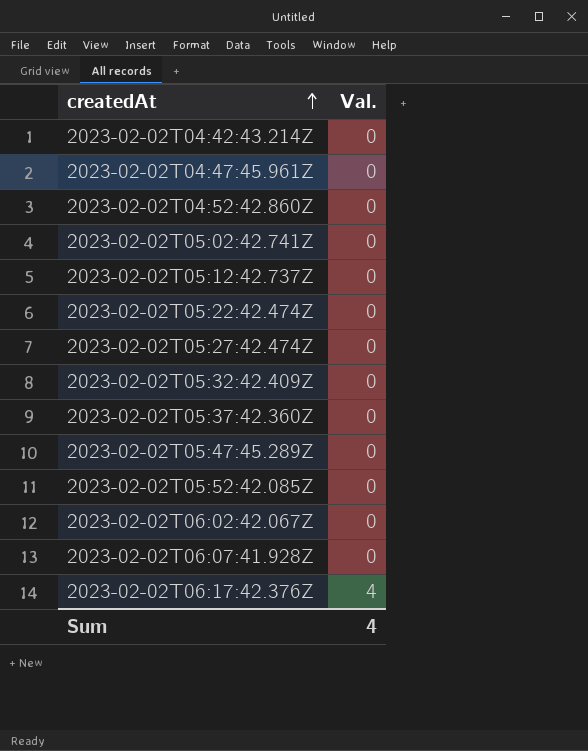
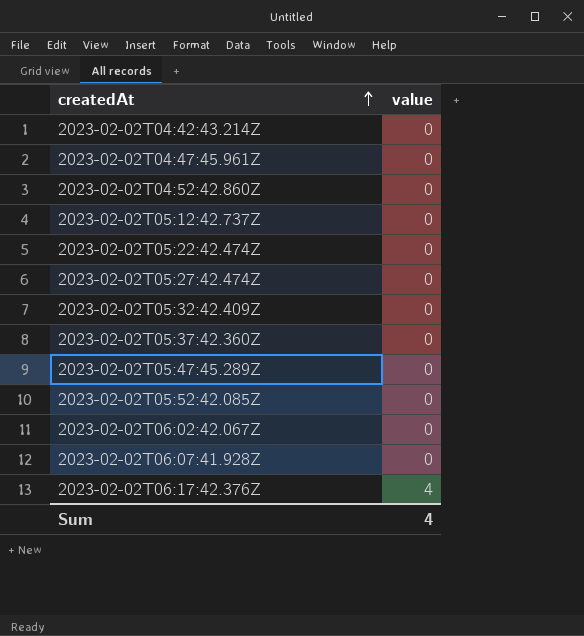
column name: Val. -> value
row 2023-02-02T05:02:42.741Z: 0 -> none

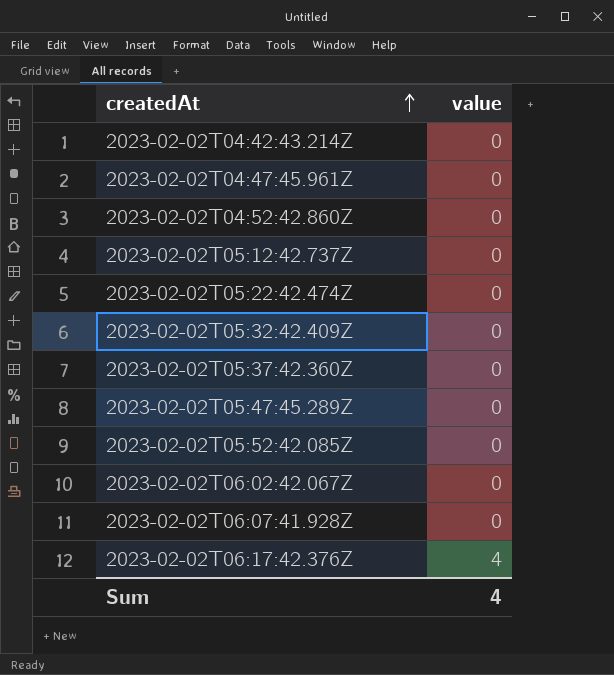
row 2023-02-02T05:27:42.474Z: 0 -> none

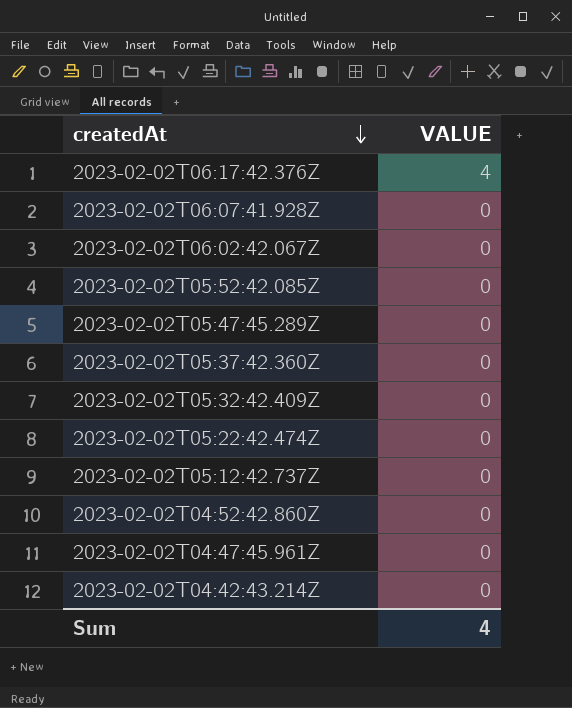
row order: createdAt ascending -> createdAt descending
column name: value -> VALUE

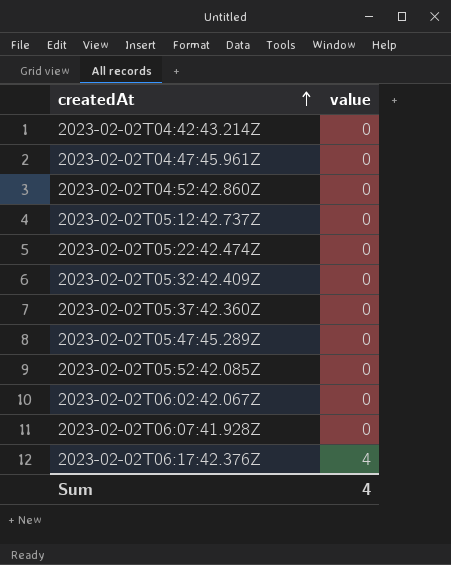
row order: createdAt descending -> createdAt ascending
column name: VALUE -> value

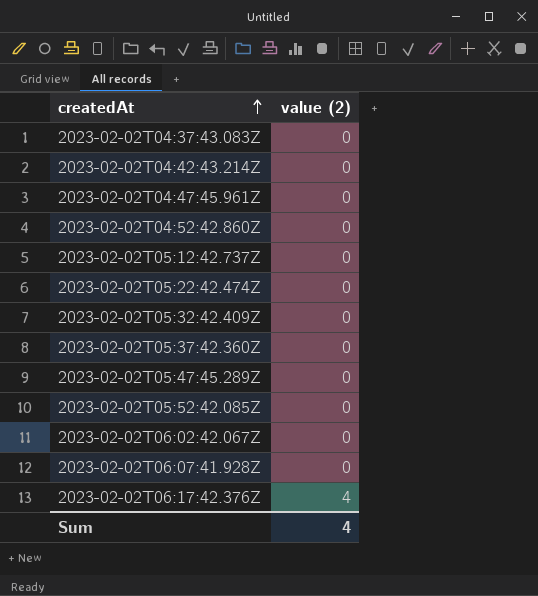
column name: value -> value (2)
row 2023-02-02T04:37:43.083Z: none -> 0

